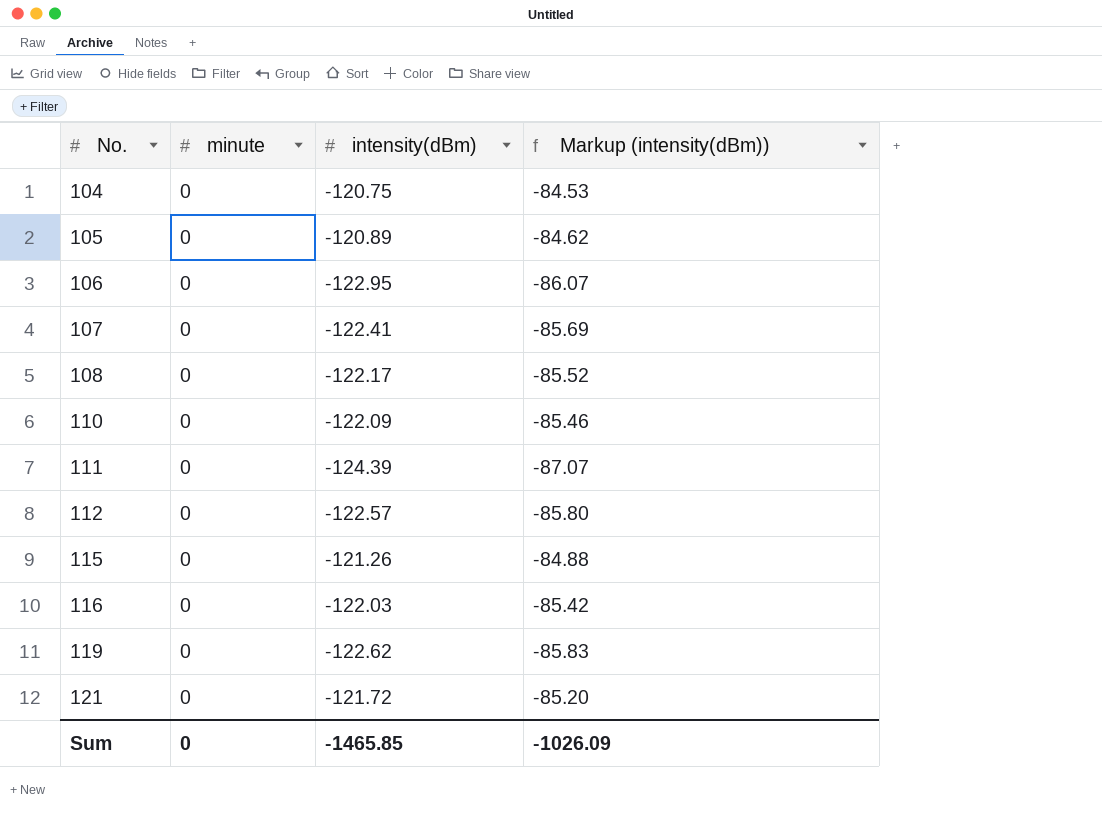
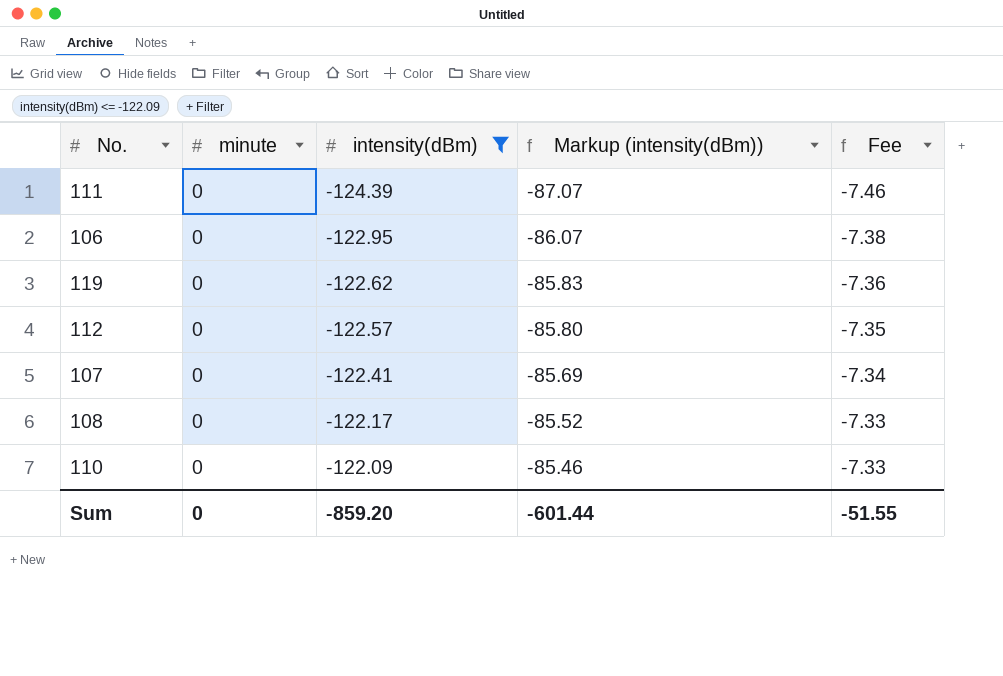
filter: none -> intensity(dBm) <= -122.09
row order: No. ascending -> intensity(dBm) ascending
column Fee | formula: none -> [intensity(dBm)] * 0.06
Sum | intensity(dBm): -1465.85 -> -859.20
Sum | Markup (intensity(dBm)): -1026.09 -> -601.44

